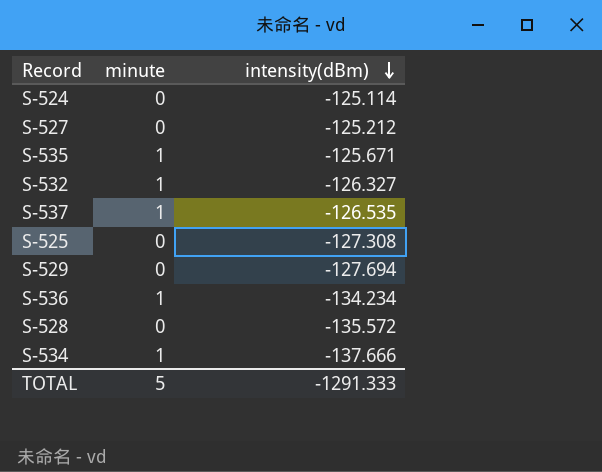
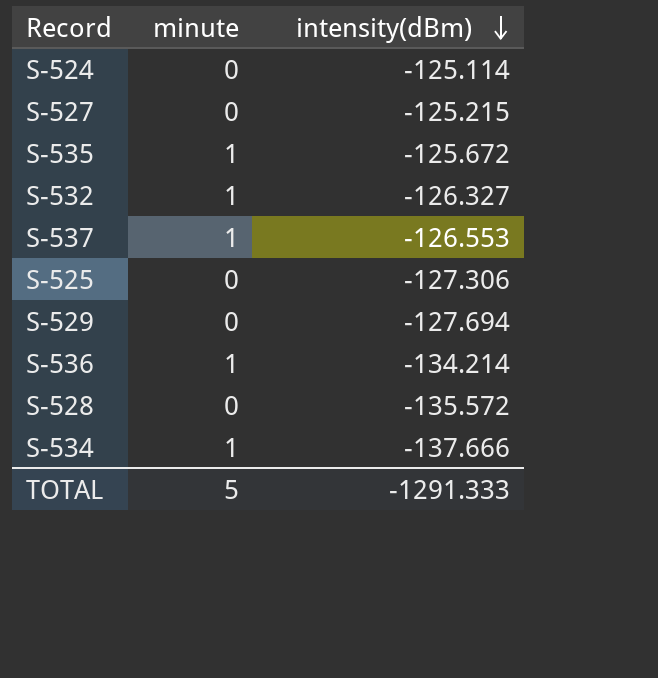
S-527 | intensity(dBm): -125.212 -> -125.215
S-535 | intensity(dBm): -125.671 -> -125.672
S-537 | intensity(dBm): -126.535 -> -126.553
S-525 | intensity(dBm): -127.308 -> -127.306
S-536 | intensity(dBm): -134.234 -> -134.214

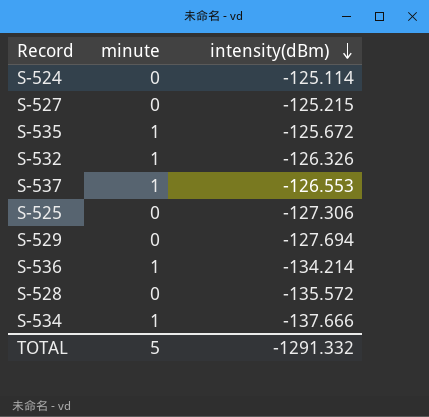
S-532 | intensity(dBm): -126.327 -> -126.326
TOTAL | intensity(dBm): -1291.333 -> -1291.332

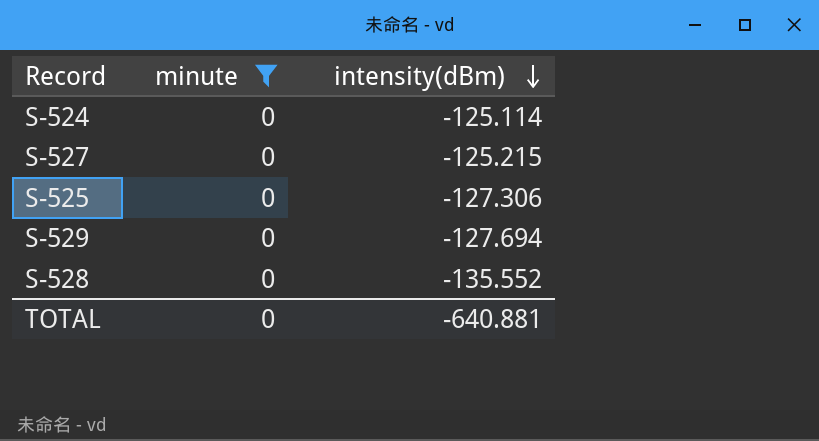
filter: none -> minute = 0
S-528 | intensity(dBm): -135.572 -> -135.552
TOTAL | minute: 5 -> 0
TOTAL | intensity(dBm): -1291.332 -> -640.881

